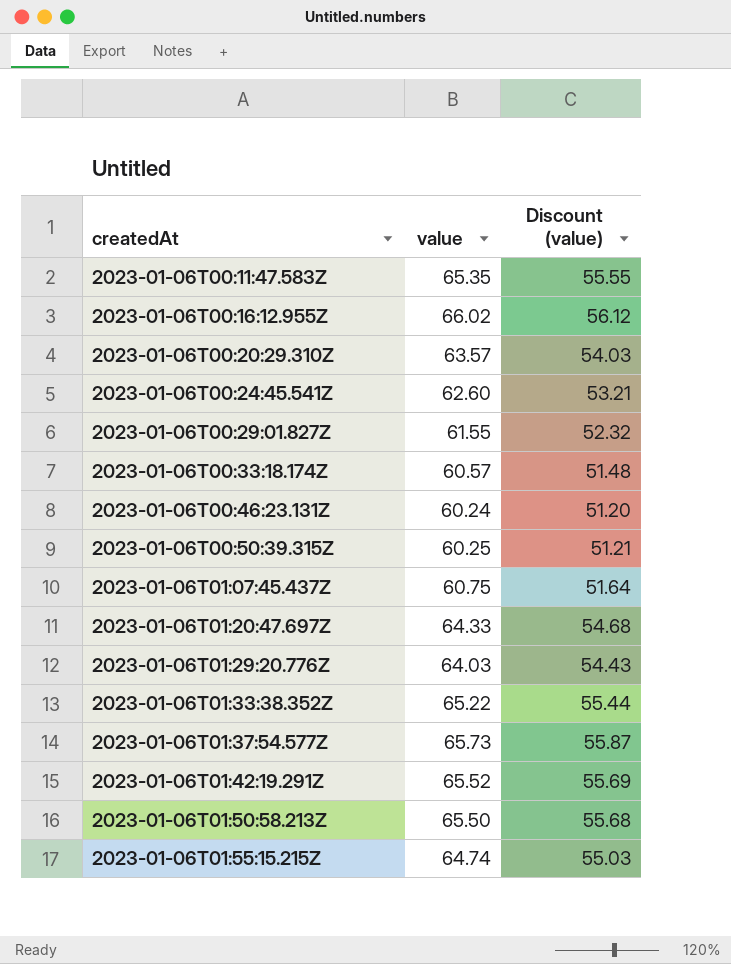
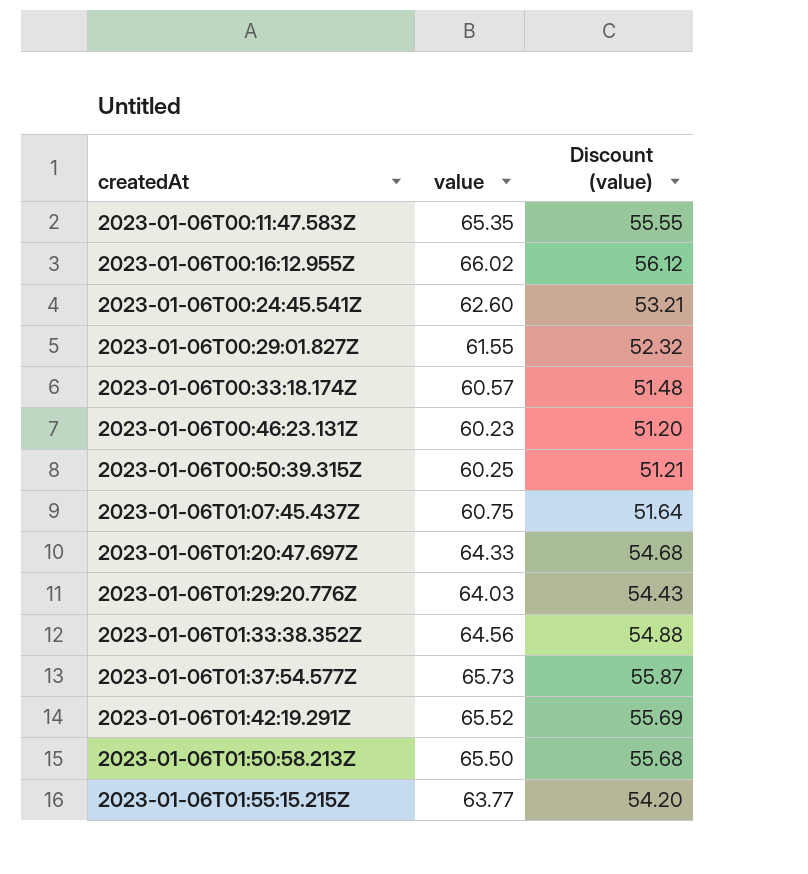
row 2023-01-06T00:20:29.310Z: 63.57 | 54.03 -> none
2023-01-06T00:46:23.131Z | value: 60.24 -> 60.23
2023-01-06T01:33:38.352Z | value: 65.22 -> 64.56
2023-01-06T01:33:38.352Z | Discount (value): 55.44 -> 54.88
2023-01-06T01:55:15.215Z | value: 64.74 -> 63.77
2023-01-06T01:55:15.215Z | Discount (value): 55.03 -> 54.20

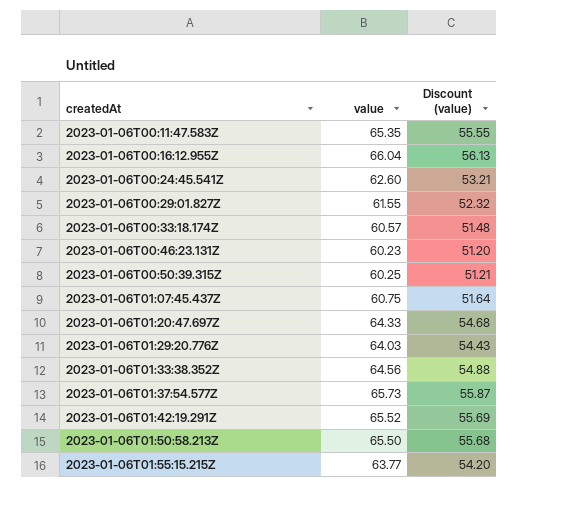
2023-01-06T00:16:12.955Z | value: 66.02 -> 66.04
2023-01-06T00:16:12.955Z | Discount (value): 56.12 -> 56.13

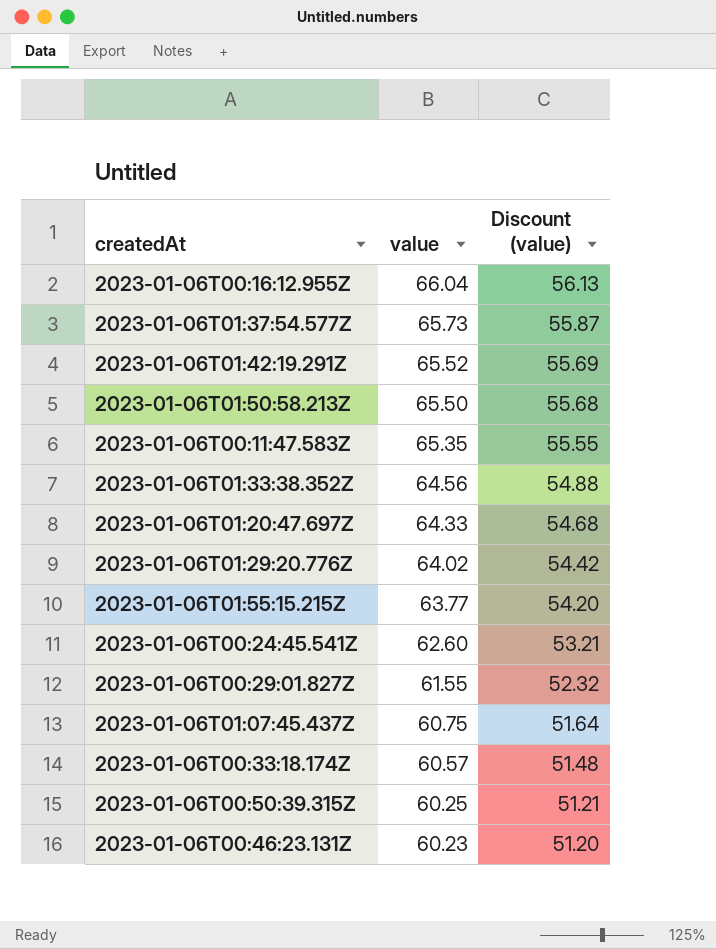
row order: createdAt ascending -> value descending
2023-01-06T01:29:20.776Z | value: 64.03 -> 64.02
2023-01-06T01:29:20.776Z | Discount (value): 54.43 -> 54.42

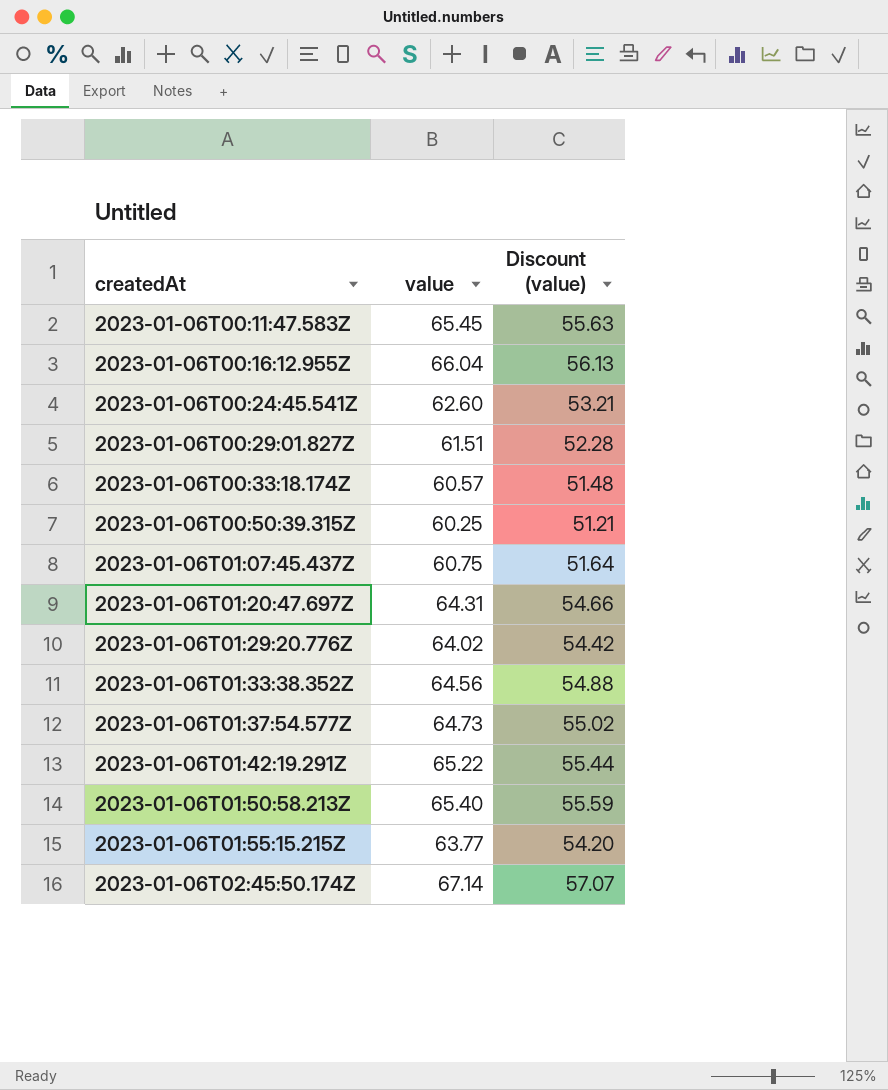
row order: value descending -> createdAt ascending
row 2023-01-06T00:46:23.131Z: 60.23 | 51.20 -> none
2023-01-06T00:11:47.583Z | value: 65.35 -> 65.45
2023-01-06T00:11:47.583Z | Discount (value): 55.55 -> 55.63
2023-01-06T00:29:01.827Z | value: 61.55 -> 61.51
2023-01-06T00:29:01.827Z | Discount (value): 52.32 -> 52.28
2023-01-06T01:20:47.697Z | value: 64.33 -> 64.31
2023-01-06T01:20:47.697Z | Discount (value): 54.68 -> 54.66
2023-01-06T01:37:54.577Z | value: 65.73 -> 64.73
2023-01-06T01:37:54.577Z | Discount (value): 55.87 -> 55.02
2023-01-06T01:42:19.291Z | value: 65.52 -> 65.22
2023-01-06T01:42:19.291Z | Discount (value): 55.69 -> 55.44
2023-01-06T01:50:58.213Z | value: 65.50 -> 65.40
2023-01-06T01:50:58.213Z | Discount (value): 55.68 -> 55.59
row 2023-01-06T02:45:50.174Z: none -> 67.14 | 57.07

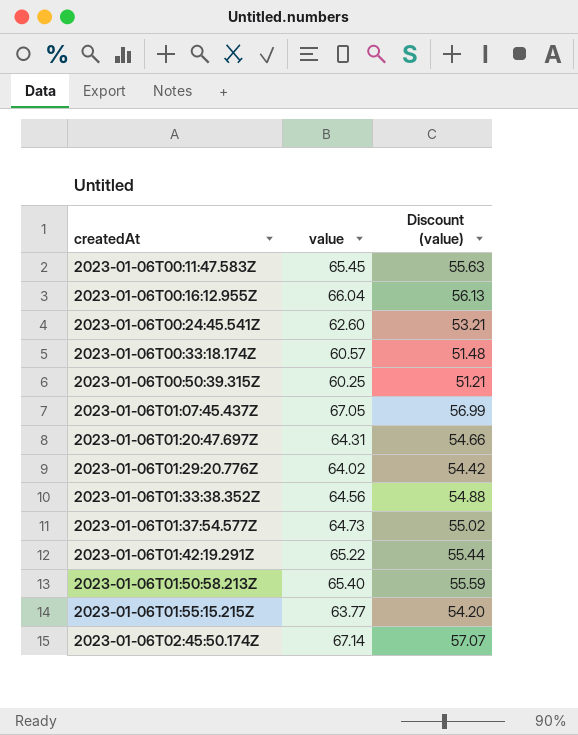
row 2023-01-06T00:29:01.827Z: 61.51 | 52.28 -> none
2023-01-06T01:07:45.437Z | value: 60.75 -> 67.05
2023-01-06T01:07:45.437Z | Discount (value): 51.64 -> 56.99

